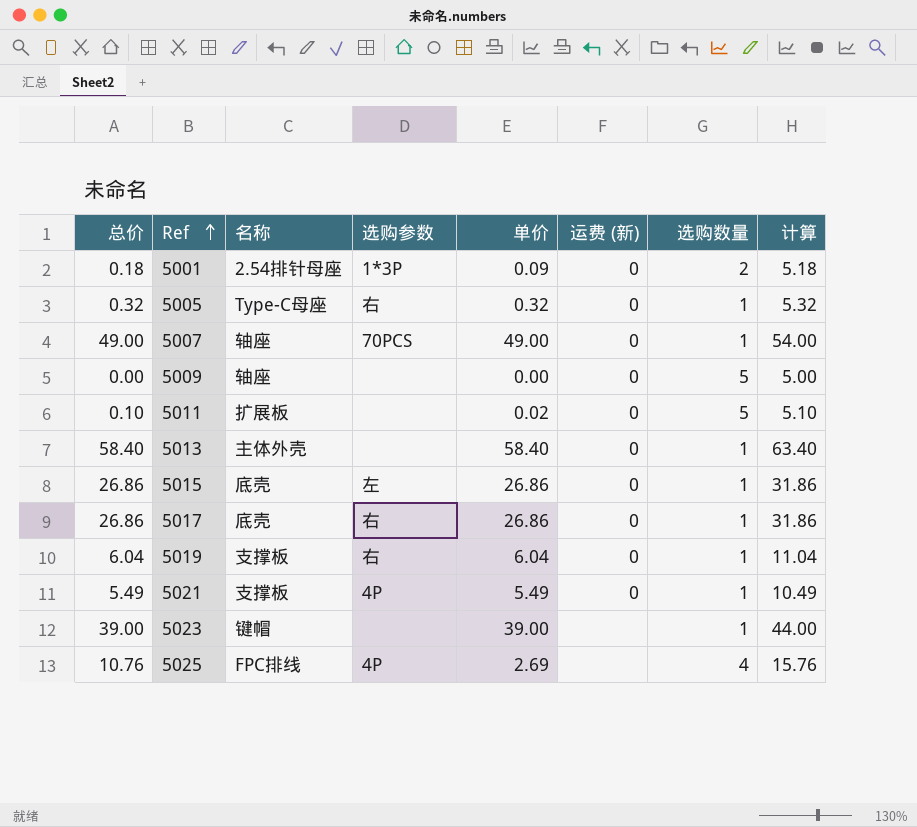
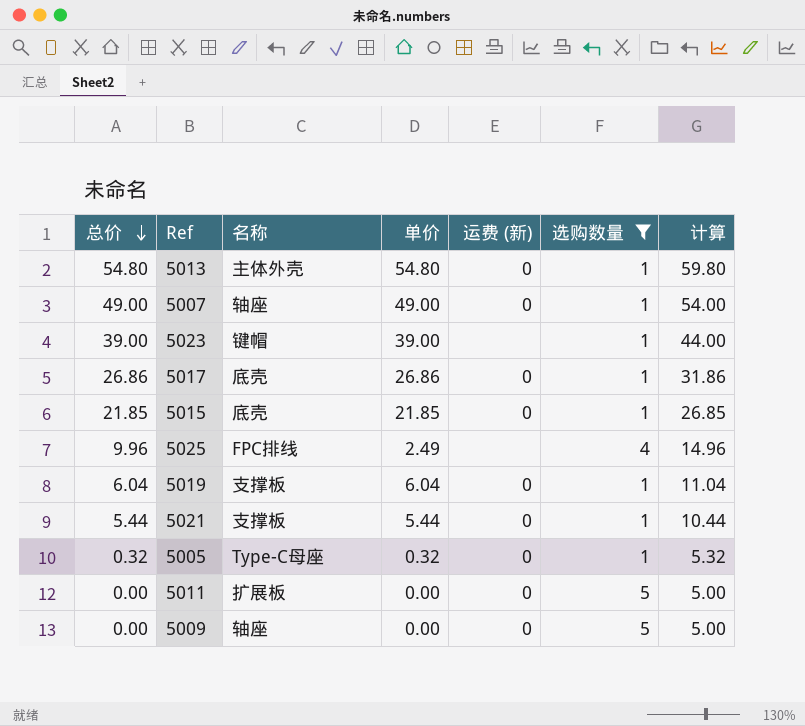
filter: none -> 选购数量 != 2
row order: Ref ascending -> 总价 descending
column 选购参数 | position: 4 -> none
5013 | 总价: 58.40 -> 54.80
5013 | 单价: 58.40 -> 54.80
5013 | 计算: 63.40 -> 59.80
5015 | 总价: 26.86 -> 21.85
5015 | 单价: 26.86 -> 21.85
5015 | 计算: 31.86 -> 26.85
5025 | 总价: 10.76 -> 9.96
5025 | 单价: 2.69 -> 2.49
5025 | 计算: 15.76 -> 14.96
5021 | 总价: 5.49 -> 5.44
5021 | 单价: 5.49 -> 5.44
5021 | 计算: 10.49 -> 10.44
5011 | 总价: 0.10 -> 0.00
5011 | 单价: 0.02 -> 0.00
5011 | 计算: 5.10 -> 5.00

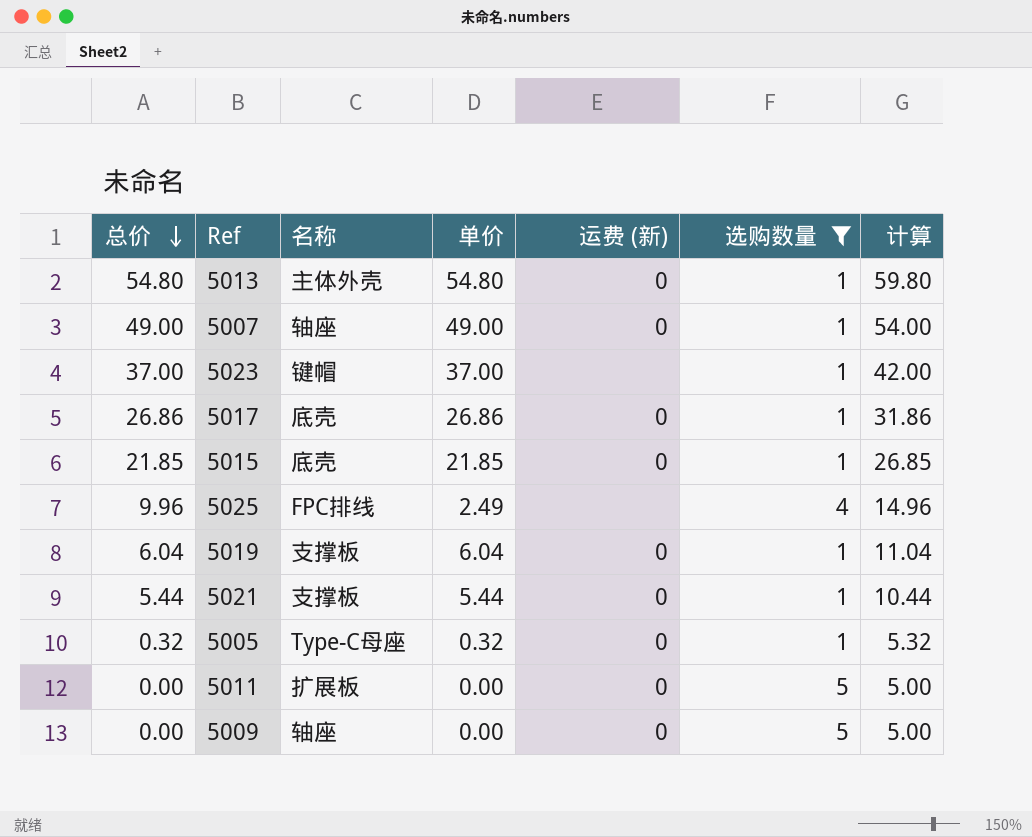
5023 | 总价: 39.00 -> 37.00
5023 | 单价: 39.00 -> 37.00
5023 | 计算: 44.00 -> 42.00

